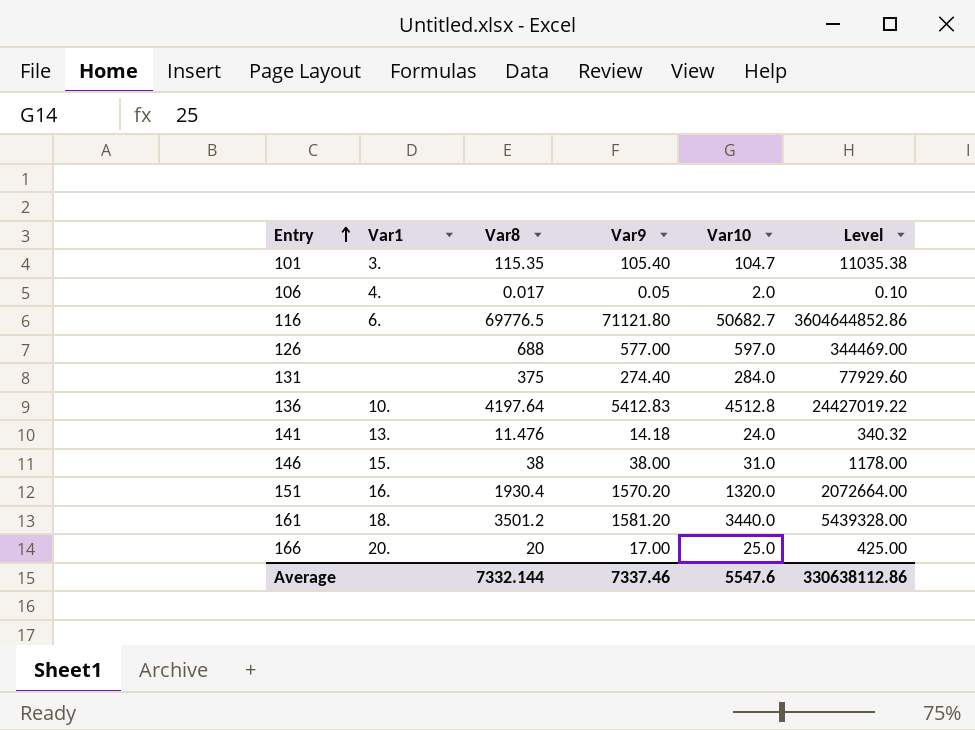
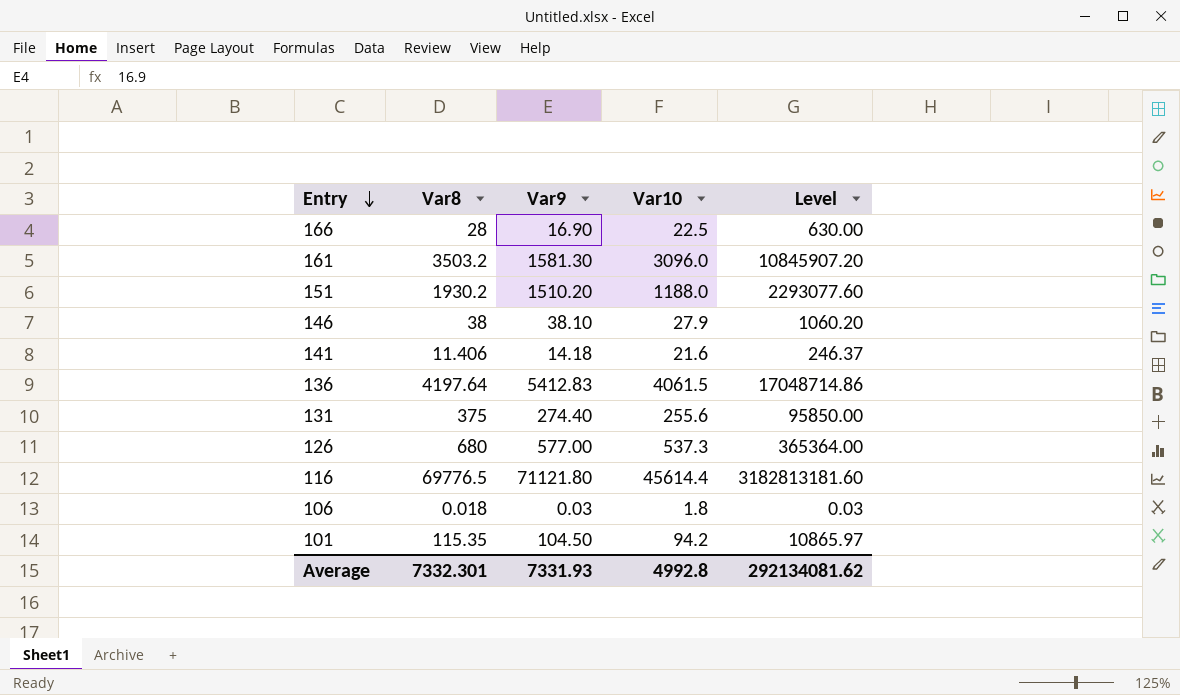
row order: Entry ascending -> Entry descending
column Var1 | position: 2 -> none
column Level | formula: [Var9] * [Var10] -> [Var8] * [Var10]
166 | Var8: 20 -> 28
166 | Var9: 17.00 -> 16.90
166 | Var10: 25.0 -> 22.5
161 | Var8: 3501.2 -> 3503.2
161 | Var9: 1581.20 -> 1581.30
161 | Var10: 3440.0 -> 3096.0
151 | Var8: 1930.4 -> 1930.2
151 | Var9: 1570.20 -> 1510.20
151 | Var10: 1320.0 -> 1188.0
146 | Var9: 38.00 -> 38.10
146 | Var10: 31.0 -> 27.9
141 | Var8: 11.476 -> 11.406
141 | Var10: 24.0 -> 21.6
136 | Var10: 4512.8 -> 4061.5
131 | Var10: 284.0 -> 255.6
126 | Var8: 688 -> 680
126 | Var10: 597.0 -> 537.3
116 | Var10: 50682.7 -> 45614.4
106 | Var8: 0.017 -> 0.018
106 | Var9: 0.05 -> 0.03
106 | Var10: 2.0 -> 1.8
101 | Var9: 105.40 -> 104.50
101 | Var10: 104.7 -> 94.2
Average | Var8: 7332.144 -> 7332.301
Average | Var9: 7337.46 -> 7331.93
Average | Var10: 5547.6 -> 4992.8
Average | Level: 330638112.86 -> 292134081.62

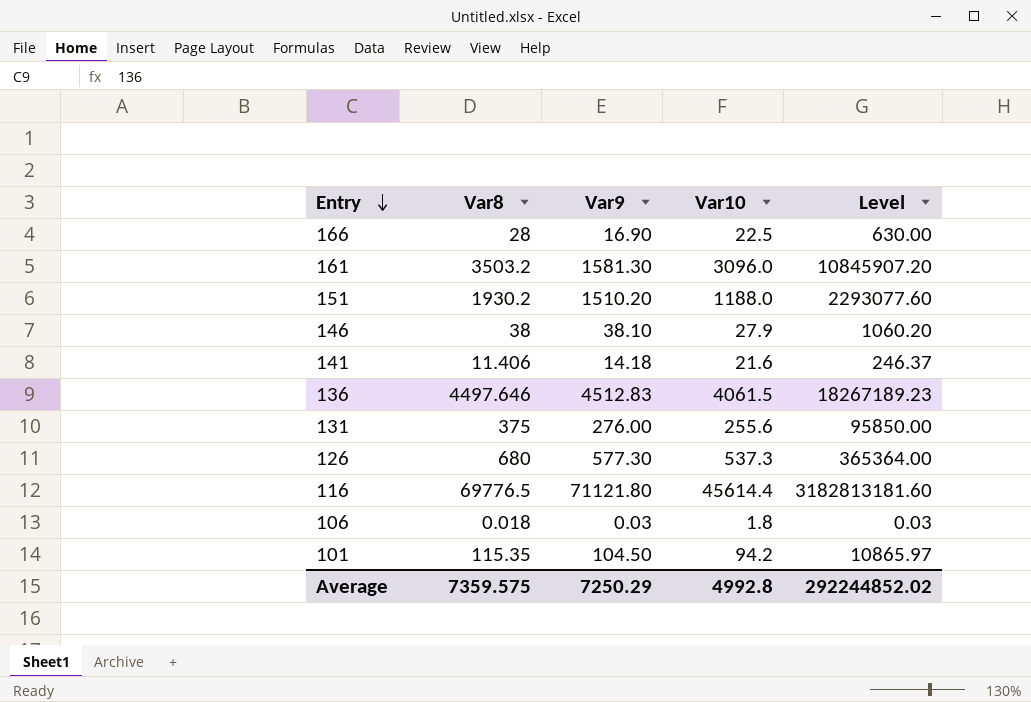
136 | Var8: 4197.64 -> 4497.646
136 | Var9: 5412.83 -> 4512.83
136 | Level: 17048714.86 -> 18267189.23
131 | Var9: 274.40 -> 276.00
126 | Var9: 577.00 -> 577.30
Average | Var8: 7332.301 -> 7359.575
Average | Var9: 7331.93 -> 7250.29
Average | Level: 292134081.62 -> 292244852.02

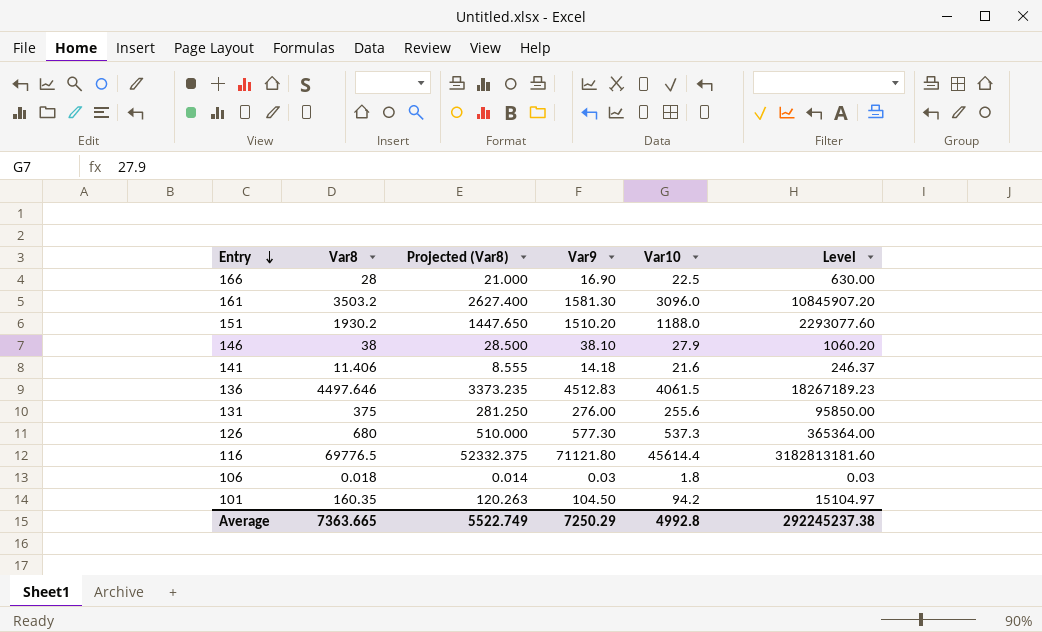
column Projected (Var8) | formula: none -> [Var8] * 0.75
101 | Var8: 115.35 -> 160.35
101 | Level: 10865.97 -> 15104.97
Average | Var8: 7359.575 -> 7363.665
Average | Level: 292244852.02 -> 292245237.38

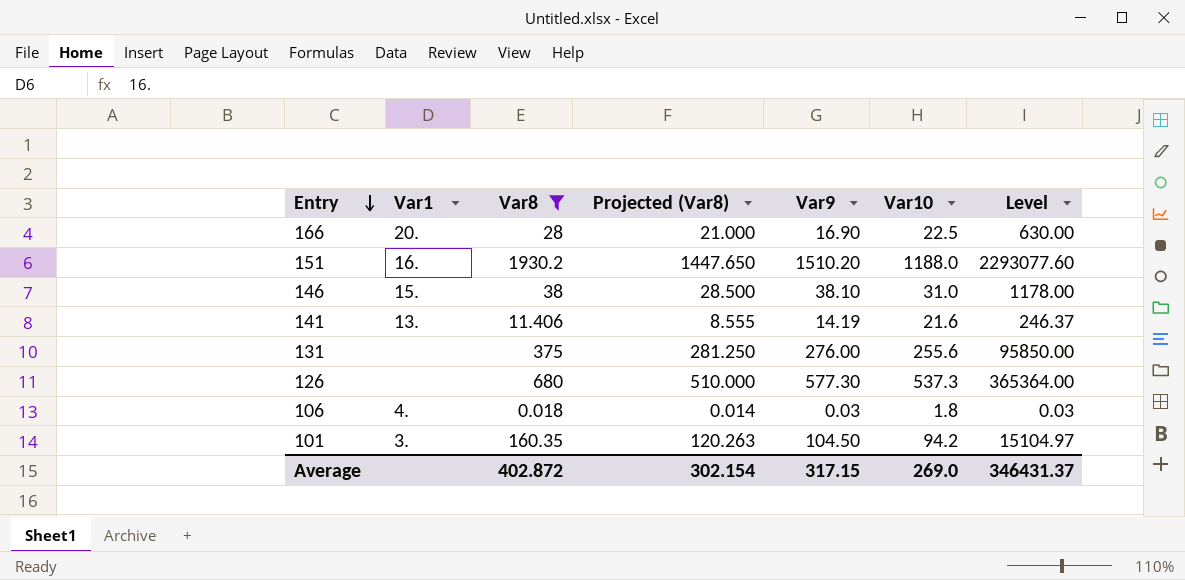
filter: none -> Var8 <= 1930.2
column Var1 | position: none -> 2
146 | Var10: 27.9 -> 31.0
146 | Level: 1060.20 -> 1178.00
141 | Var9: 14.18 -> 14.19
Average | Var8: 7363.665 -> 402.872
Average | Projected (Var8): 5522.749 -> 302.154
Average | Var9: 7250.29 -> 317.15
Average | Var10: 4992.8 -> 269.0
Average | Level: 292245237.38 -> 346431.37

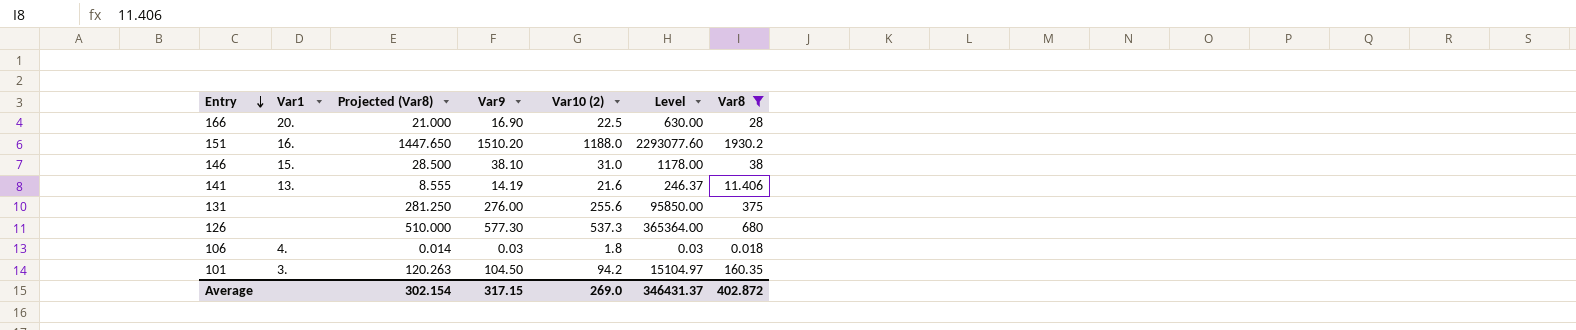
column name: Var10 -> Var10 (2)
column Var8 | position: 3 -> 7

